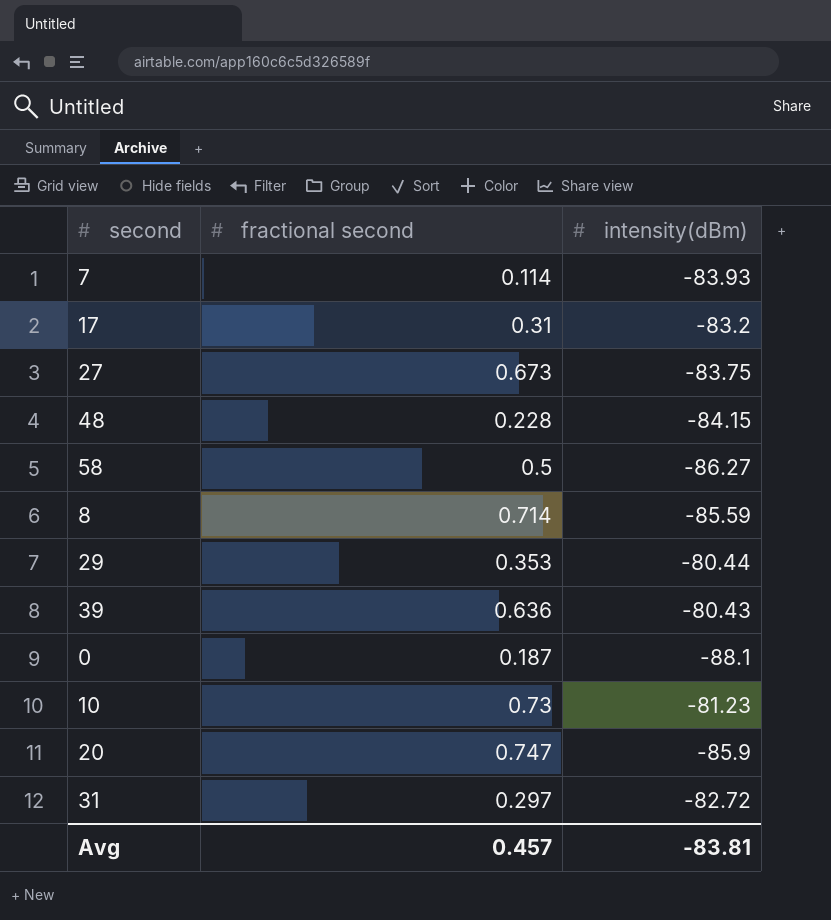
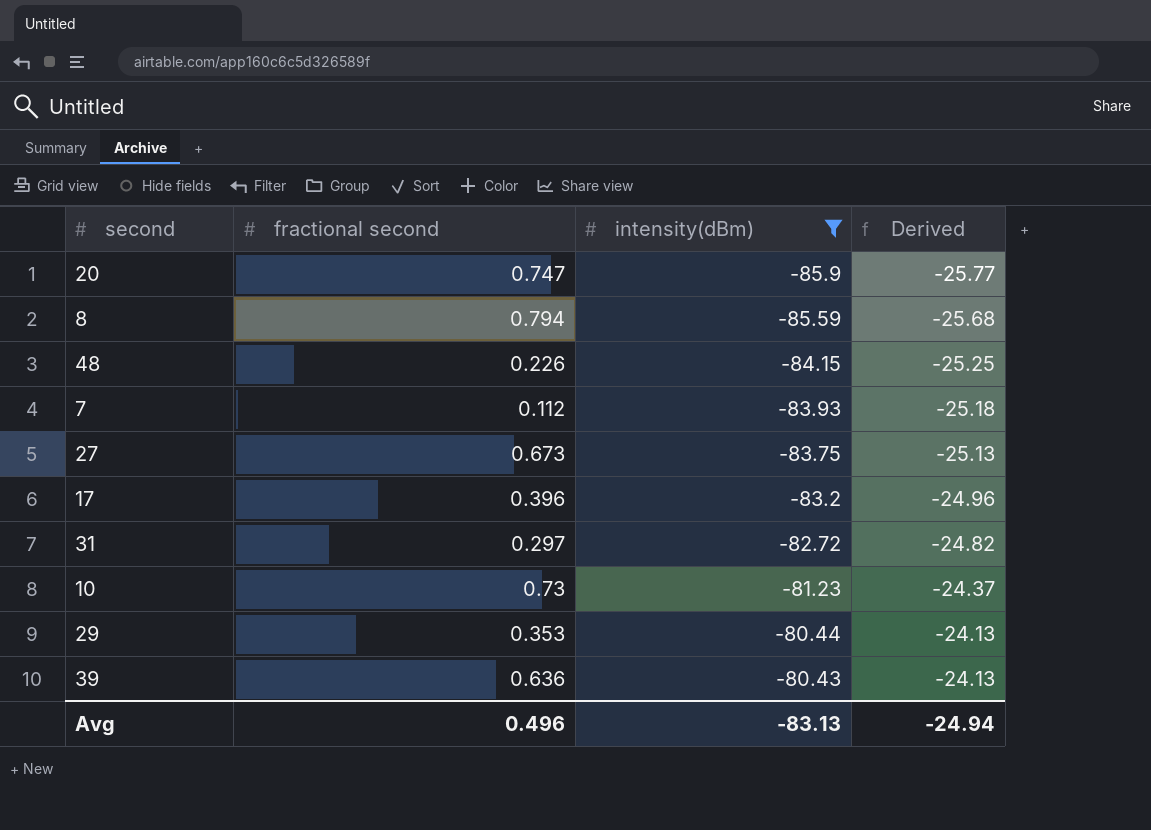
filter: none -> intensity(dBm) >= -85.9
row order: none -> intensity(dBm) ascending
column Derived | formula: none -> [intensity(dBm)] * 0.3
8 | fractional second: 0.714 -> 0.794
48 | fractional second: 0.228 -> 0.226
7 | fractional second: 0.114 -> 0.112
17 | fractional second: 0.31 -> 0.396
Avg | fractional second: 0.457 -> 0.496
Avg | intensity(dBm): -83.81 -> -83.13

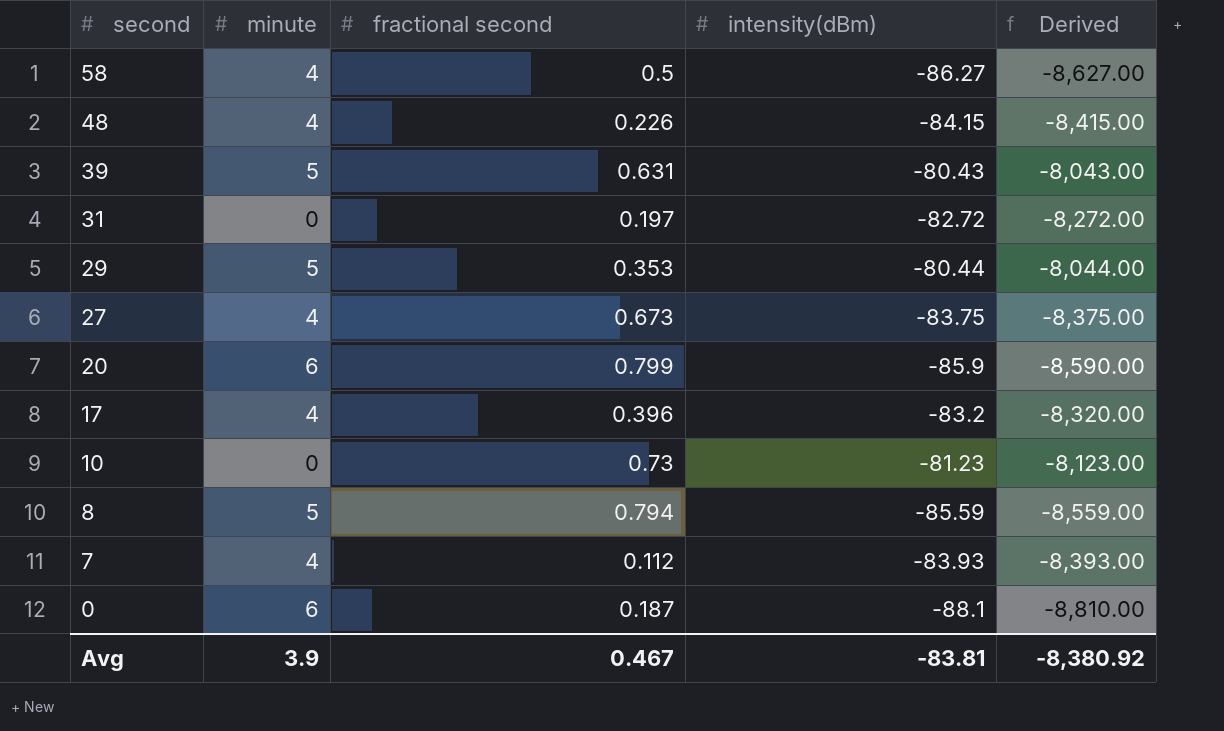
filter: intensity(dBm) >= -85.9 -> none
row order: intensity(dBm) ascending -> second descending
column minute | position: none -> 2
column Derived | formula: [intensity(dBm)] * 0.3 -> [intensity(dBm)] * 100
39 | fractional second: 0.636 -> 0.631
31 | fractional second: 0.297 -> 0.197
20 | fractional second: 0.747 -> 0.799
Avg | fractional second: 0.496 -> 0.467
Avg | intensity(dBm): -83.13 -> -83.81
Avg | Derived: -24.94 -> -8,380.92

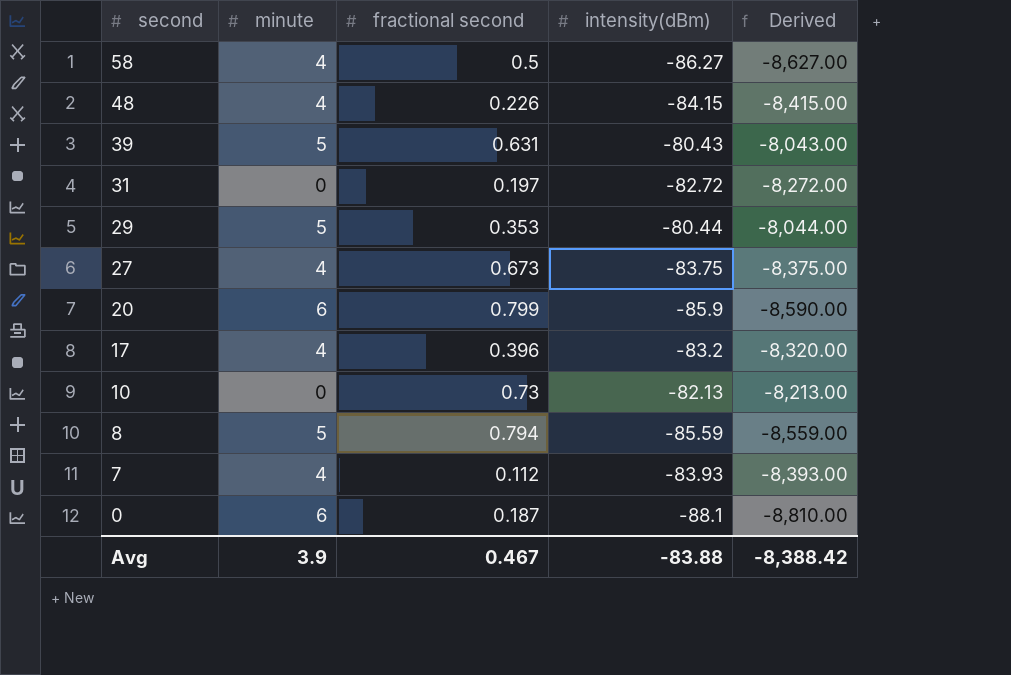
10 | intensity(dBm): -81.23 -> -82.13
10 | Derived: -8,123.00 -> -8,213.00
Avg | intensity(dBm): -83.81 -> -83.88
Avg | Derived: -8,380.92 -> -8,388.42

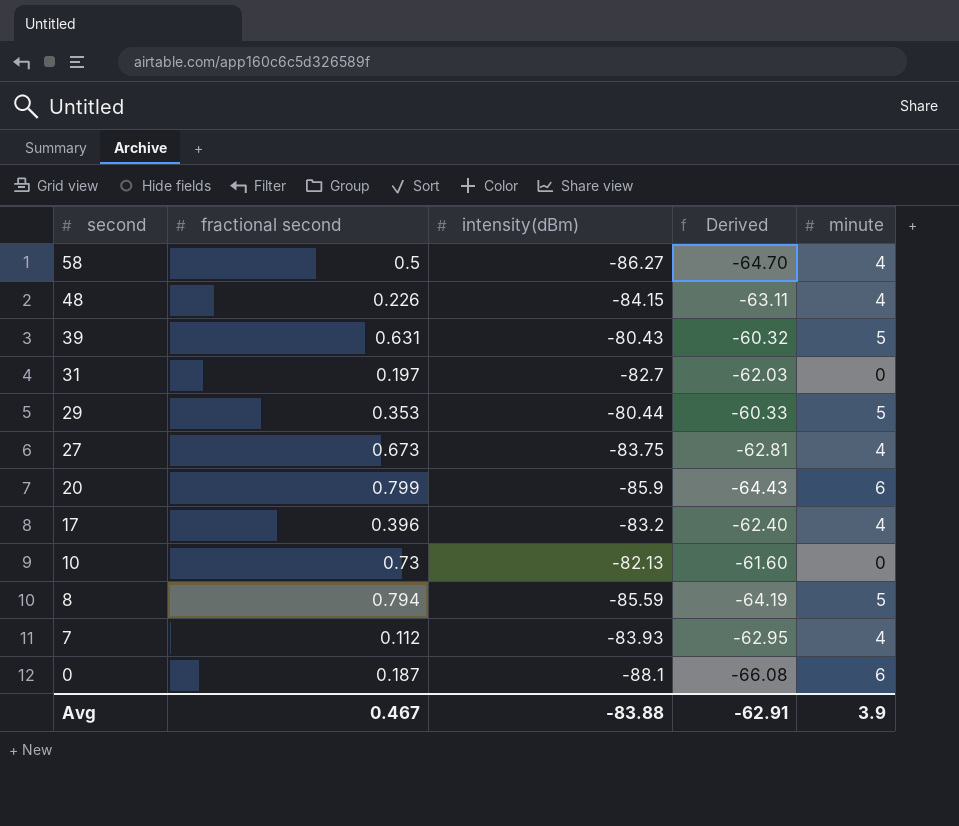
column Derived | formula: [intensity(dBm)] * 100 -> [intensity(dBm)] * 0.75
column minute | position: 2 -> 5
31 | intensity(dBm): -82.72 -> -82.7
Avg | Derived: -8,388.42 -> -62.91

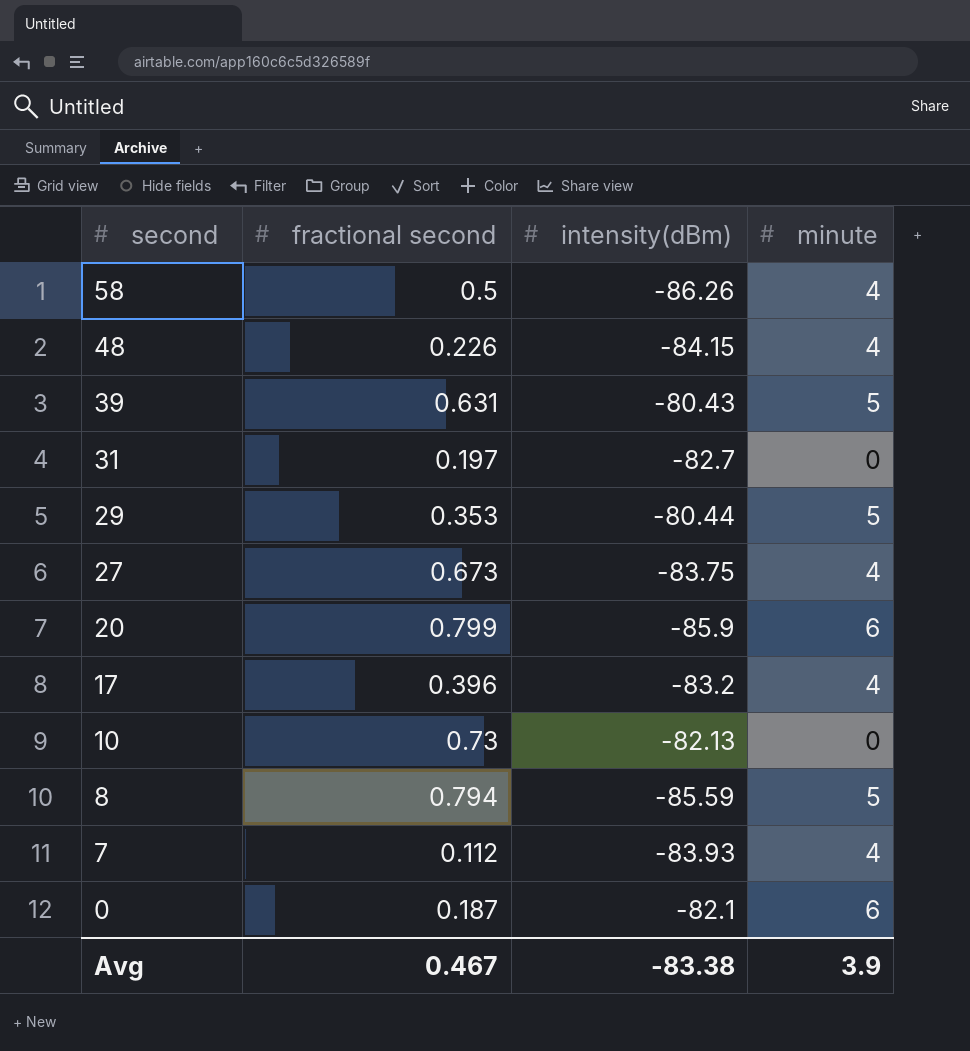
column Derived | formula: [intensity(dBm)] * 0.75 -> none
58 | intensity(dBm): -86.27 -> -86.26
0 | intensity(dBm): -88.1 -> -82.1
Avg | intensity(dBm): -83.88 -> -83.38

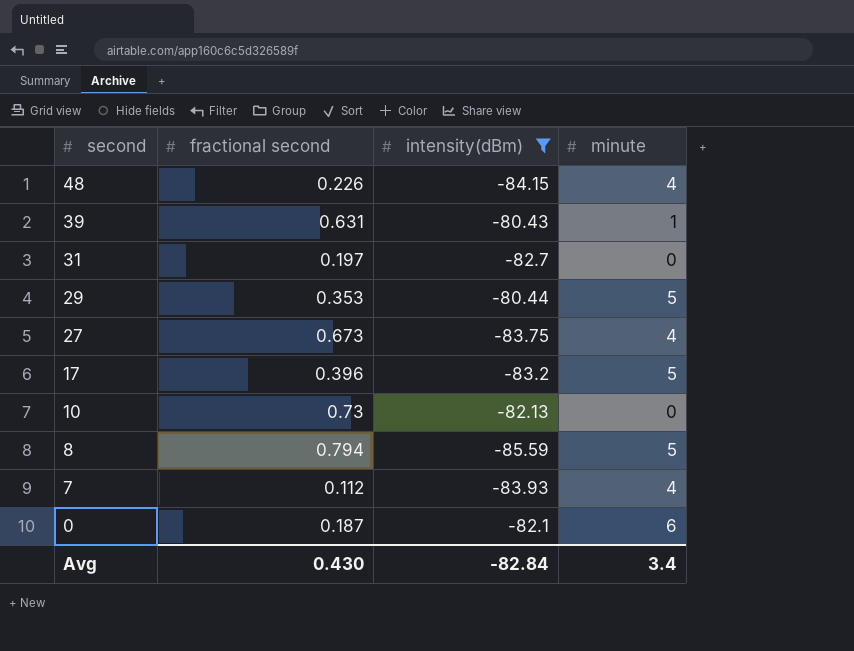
filter: none -> intensity(dBm) >= -85.59
39 | minute: 5 -> 1
17 | minute: 4 -> 5
Avg | fractional second: 0.467 -> 0.430
Avg | intensity(dBm): -83.38 -> -82.84
Avg | minute: 3.9 -> 3.4

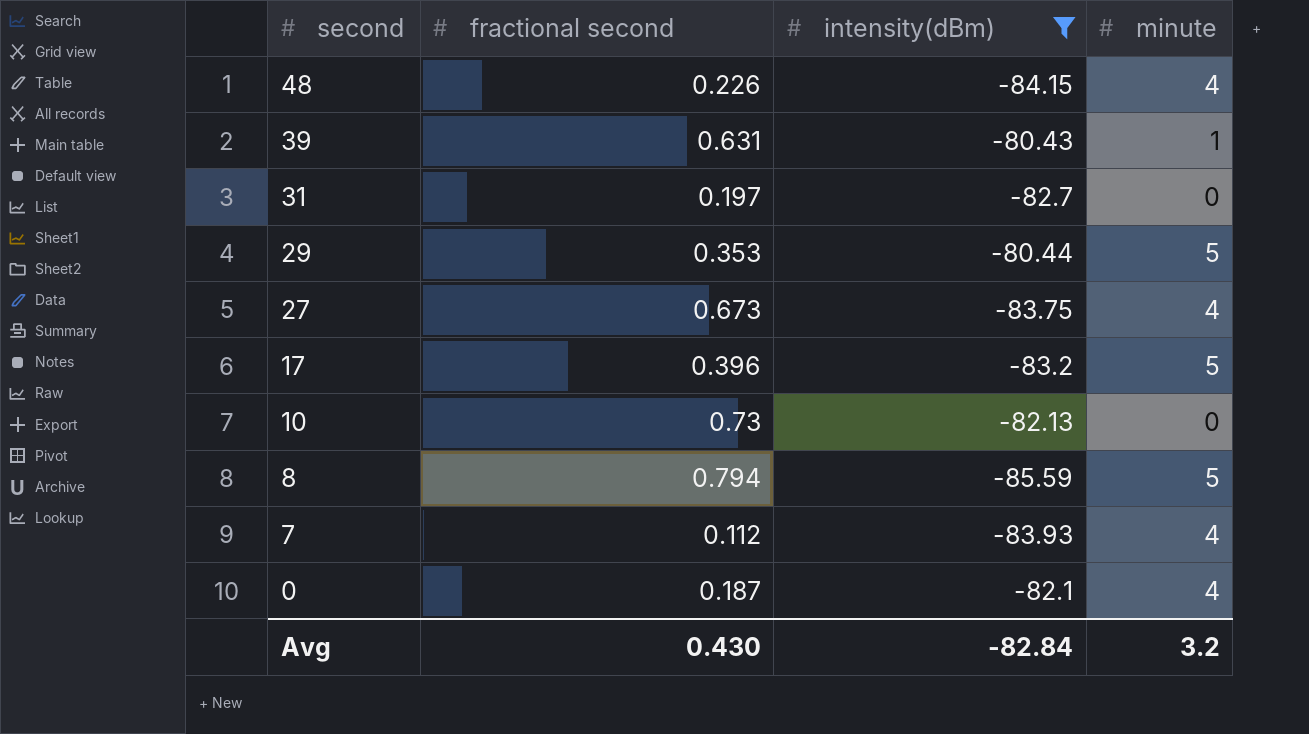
0 | minute: 6 -> 4
Avg | minute: 3.4 -> 3.2

